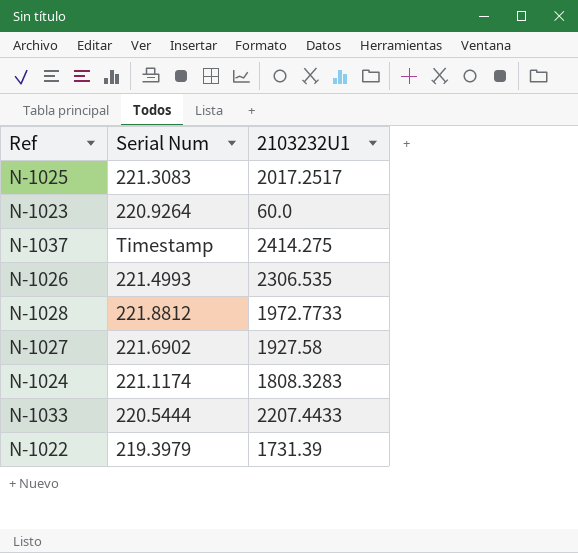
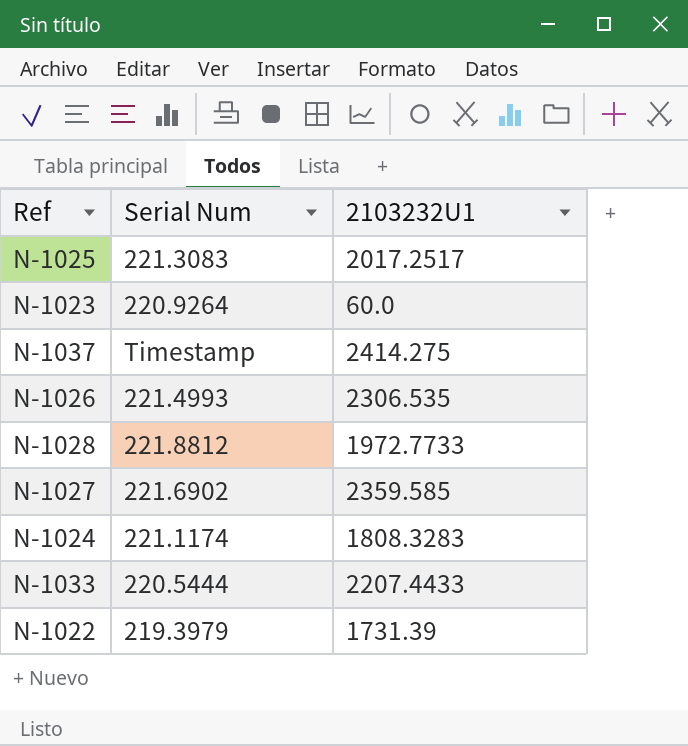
N-1027 | 2103232U1: 1927.58 -> 2359.585

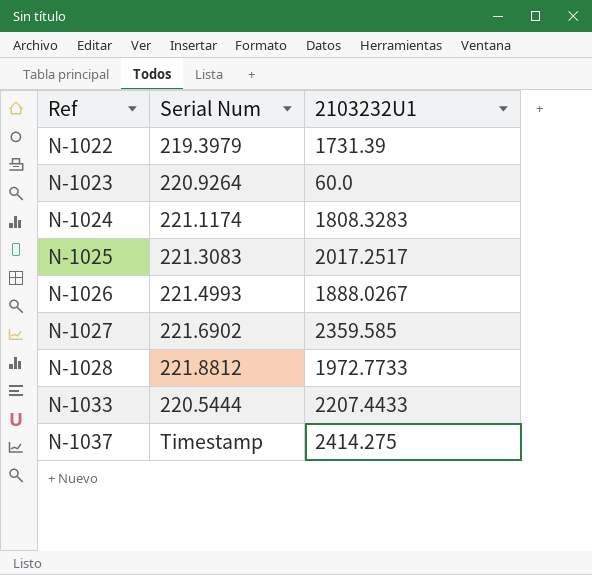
row order: none -> Ref ascending
N-1026 | 2103232U1: 2306.535 -> 1888.0267

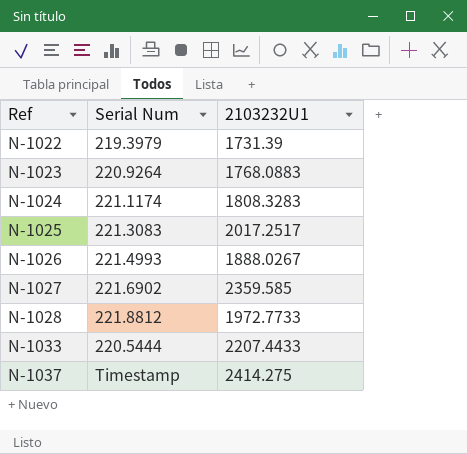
N-1023 | 2103232U1: 60.0 -> 1768.0883

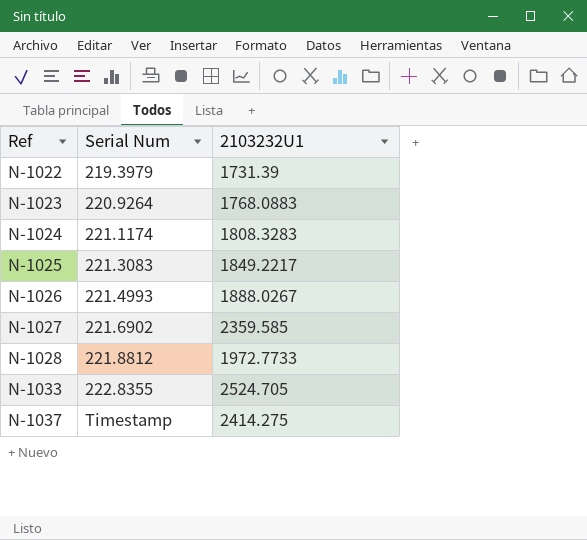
N-1025 | 2103232U1: 2017.2517 -> 1849.2217
N-1033 | Serial Num: 220.5444 -> 222.8355
N-1033 | 2103232U1: 2207.4433 -> 2524.705

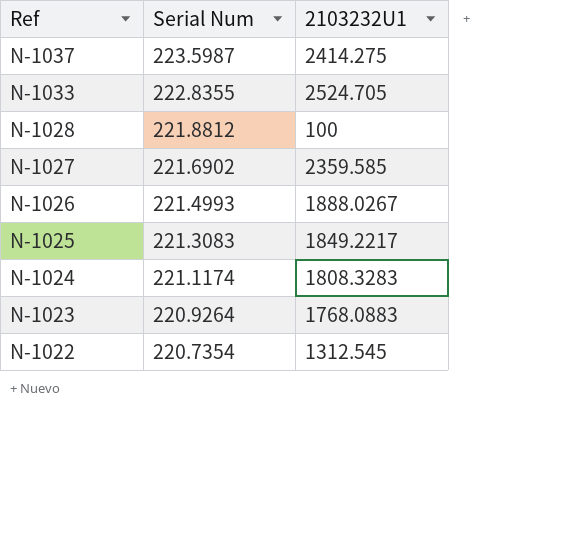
row order: Ref ascending -> Ref descending
N-1037 | Serial Num: Timestamp -> 223.5987
N-1028 | 2103232U1: 1972.7733 -> 100
N-1022 | Serial Num: 219.3979 -> 220.7354
N-1022 | 2103232U1: 1731.39 -> 1312.545

